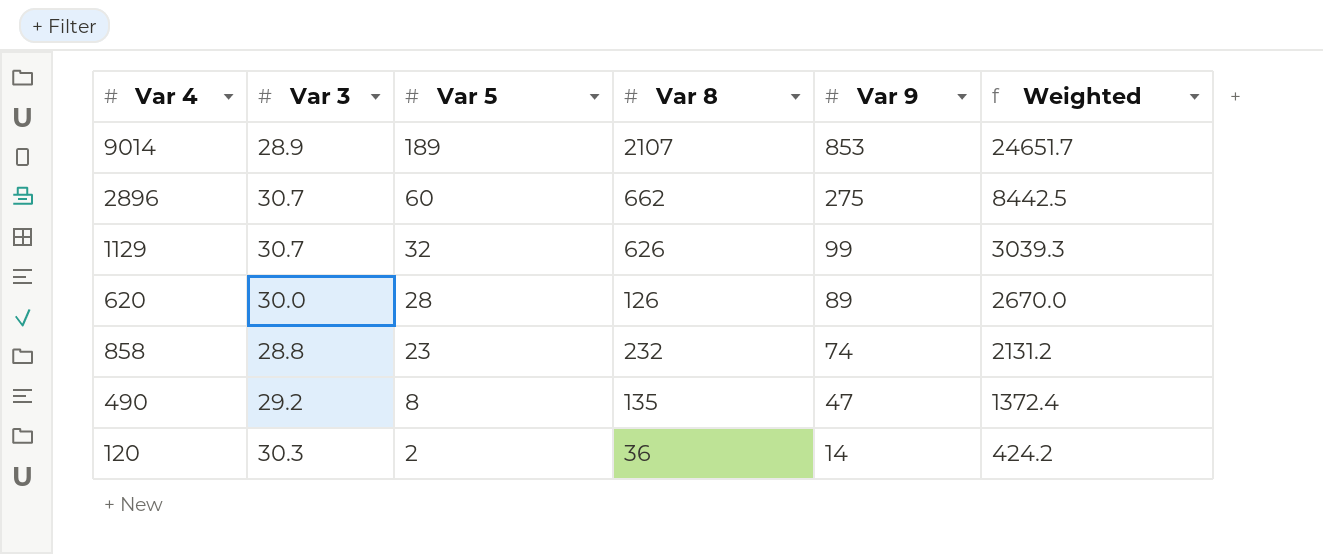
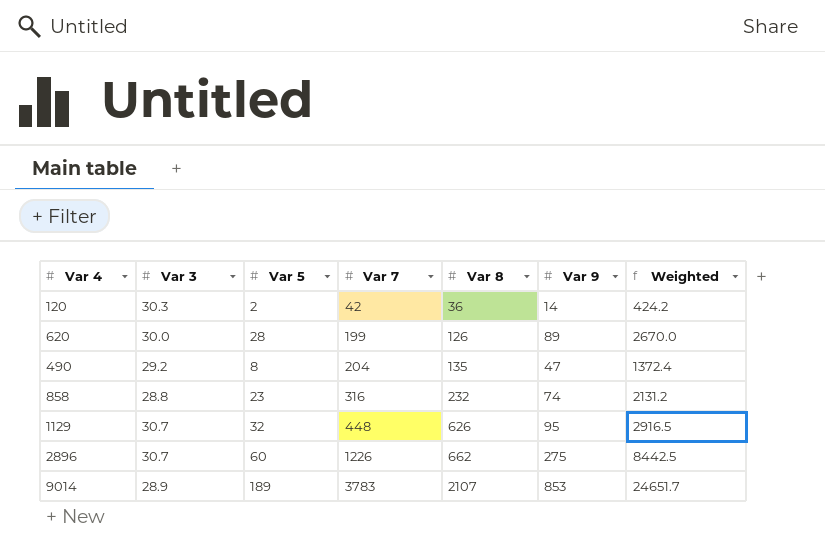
row order: Var 5 descending -> Var 7 ascending
column Var 7 | position: none -> 4
1129 | Var 9: 99 -> 95
1129 | Weighted: 3039.3 -> 2916.5

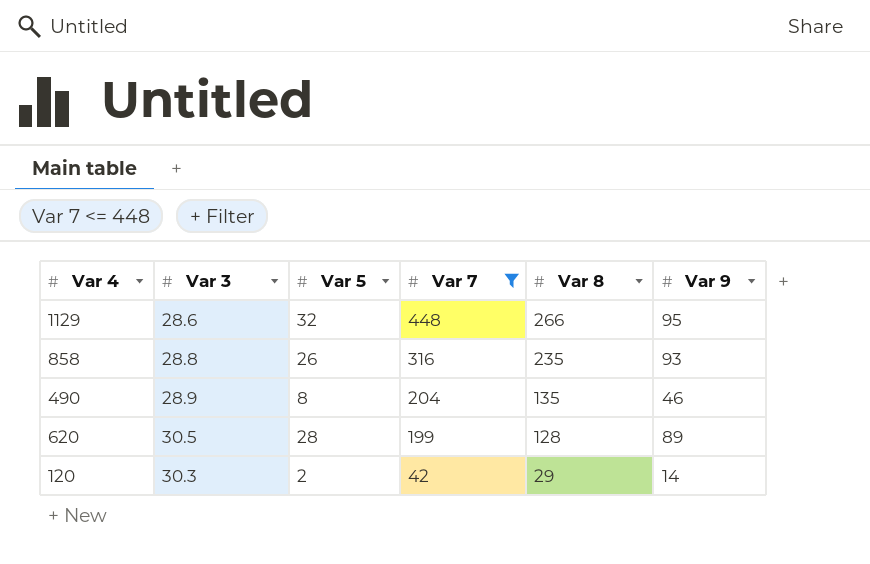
filter: none -> Var 7 <= 448
row order: Var 7 ascending -> Var 7 descending
column Weighted | formula: [Var 3] * [Var 9] -> none
1129 | Var 3: 30.7 -> 28.6
1129 | Var 8: 626 -> 266
858 | Var 5: 23 -> 26
858 | Var 8: 232 -> 235
858 | Var 9: 74 -> 93
490 | Var 3: 29.2 -> 28.9
490 | Var 9: 47 -> 46
620 | Var 3: 30.0 -> 30.5
620 | Var 8: 126 -> 128
120 | Var 8: 36 -> 29

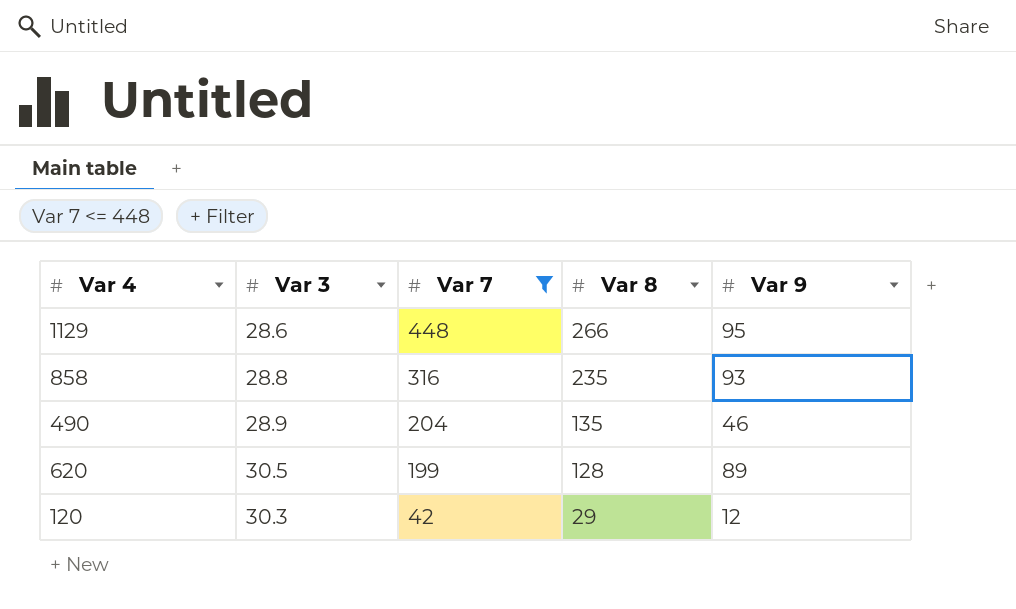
column Var 5 | position: 3 -> none
120 | Var 9: 14 -> 12

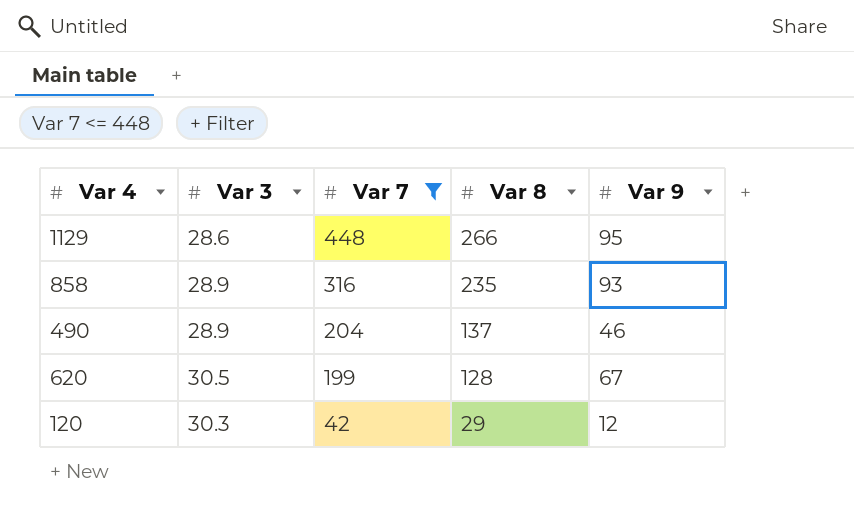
858 | Var 3: 28.8 -> 28.9
490 | Var 8: 135 -> 137
620 | Var 9: 89 -> 67

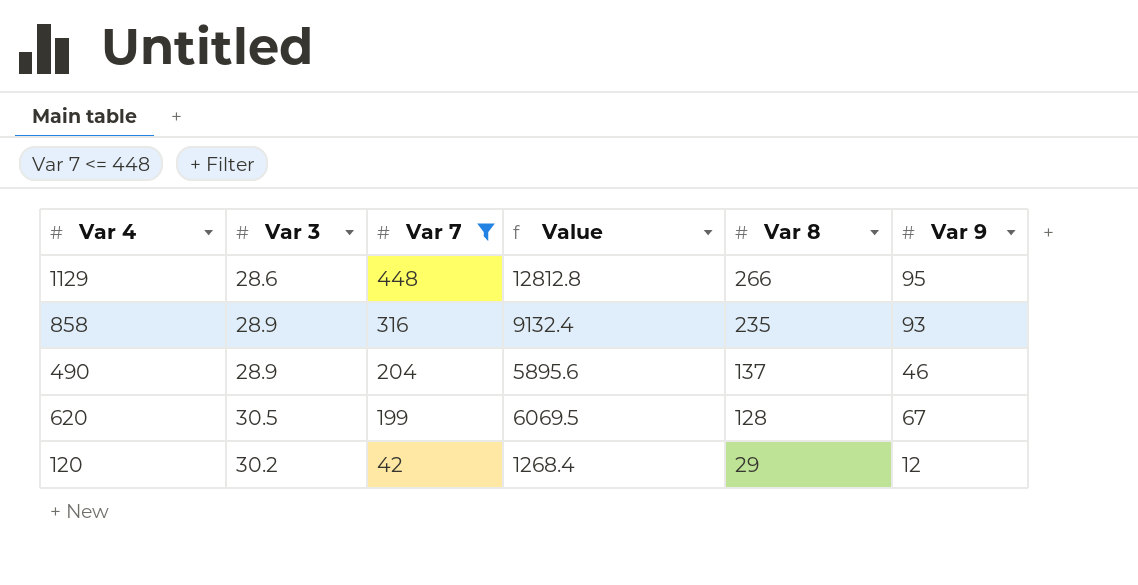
column Value | formula: none -> [Var 3] * [Var 7]
120 | Var 3: 30.3 -> 30.2

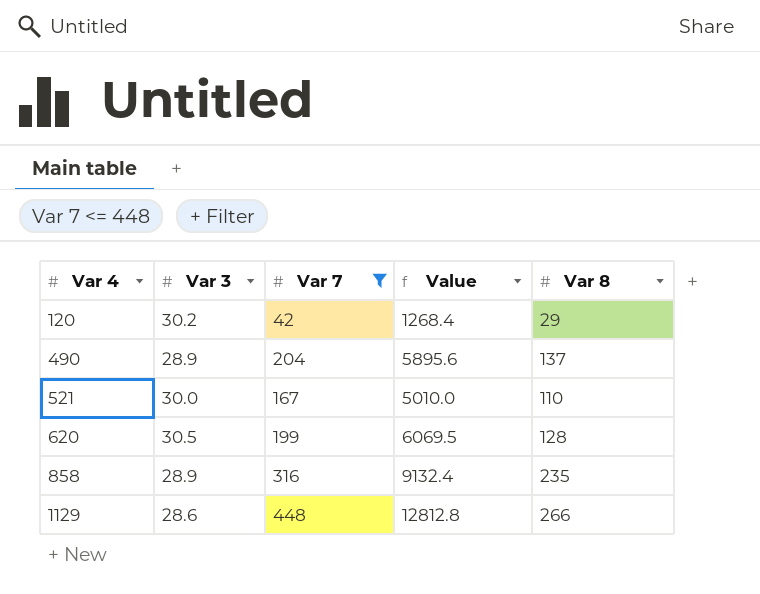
row order: Var 7 descending -> Var 4 ascending
column Var 9 | position: 6 -> none
row 521: none -> 30.0 | 167 | 5010.0 | 110

